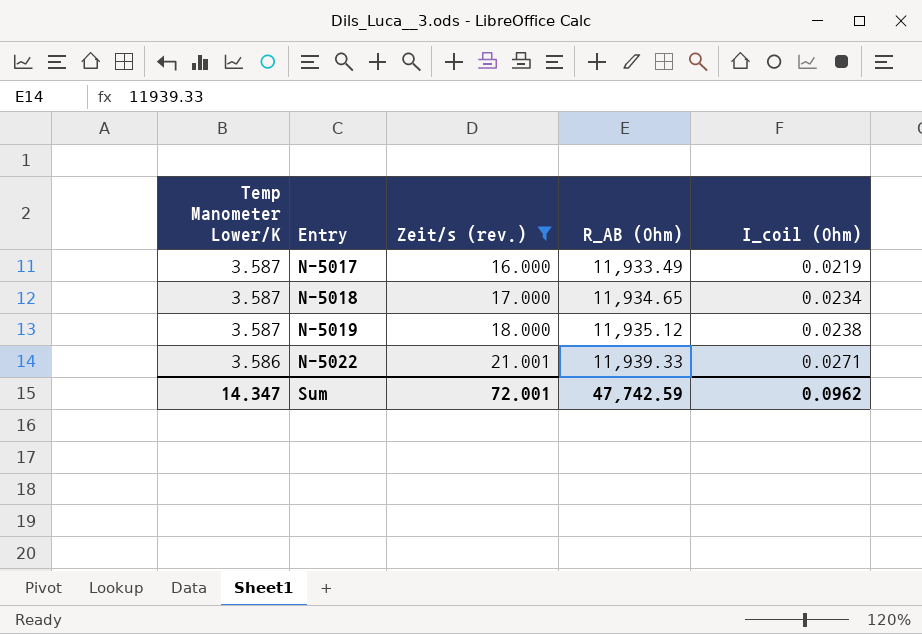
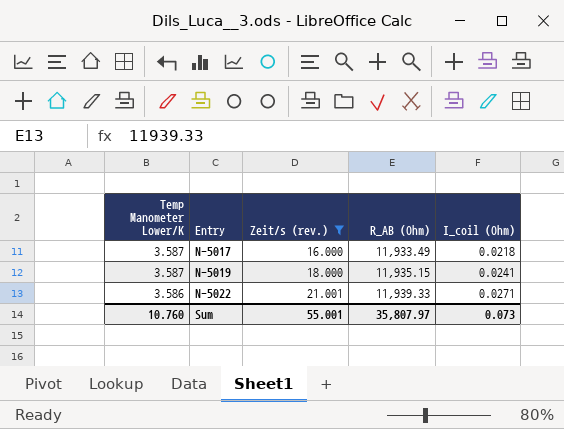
row N-5018: 3.587 | 17.000 | 11,934.65 | 0.0234 -> none
N-5017 | I_coil (Ohm): 0.0219 -> 0.0218
N-5019 | R_AB (Ohm): 11,935.12 -> 11,935.15
N-5019 | I_coil (Ohm): 0.0238 -> 0.0241
Sum | Temp Manometer Lower/K: 14.347 -> 10.760
Sum | Zeit/s (rev.): 72.001 -> 55.001
Sum | R_AB (Ohm): 47,742.59 -> 35,807.97
Sum | I_coil (Ohm): 0.0962 -> 0.073

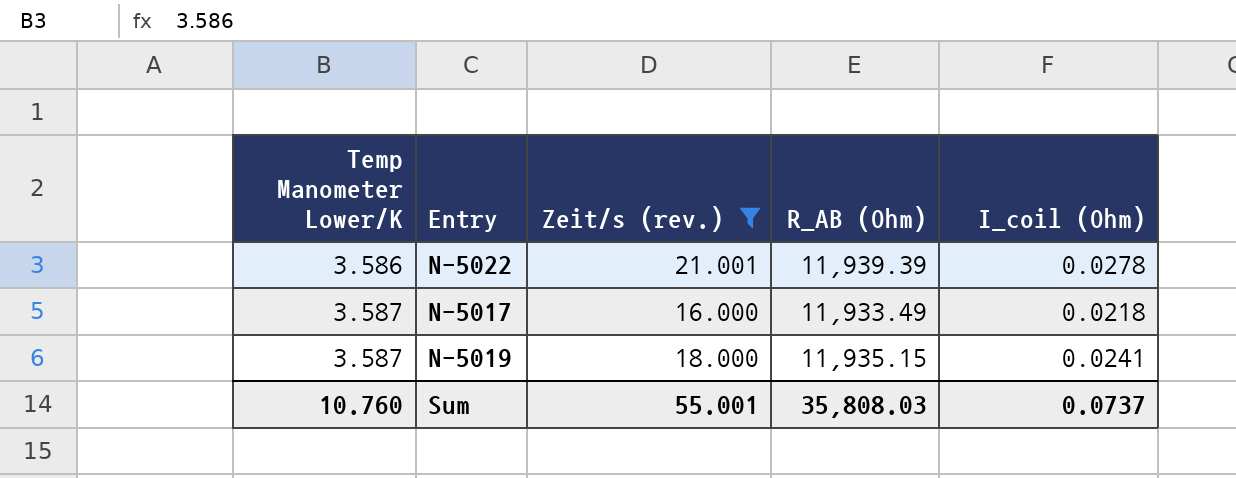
row order: Temp Manometer Lower/K descending -> Temp Manometer Lower/K ascending
N-5022 | R_AB (Ohm): 11,939.33 -> 11,939.39
N-5022 | I_coil (Ohm): 0.0271 -> 0.0278
Sum | R_AB (Ohm): 35,807.97 -> 35,808.03
Sum | I_coil (Ohm): 0.073 -> 0.0737

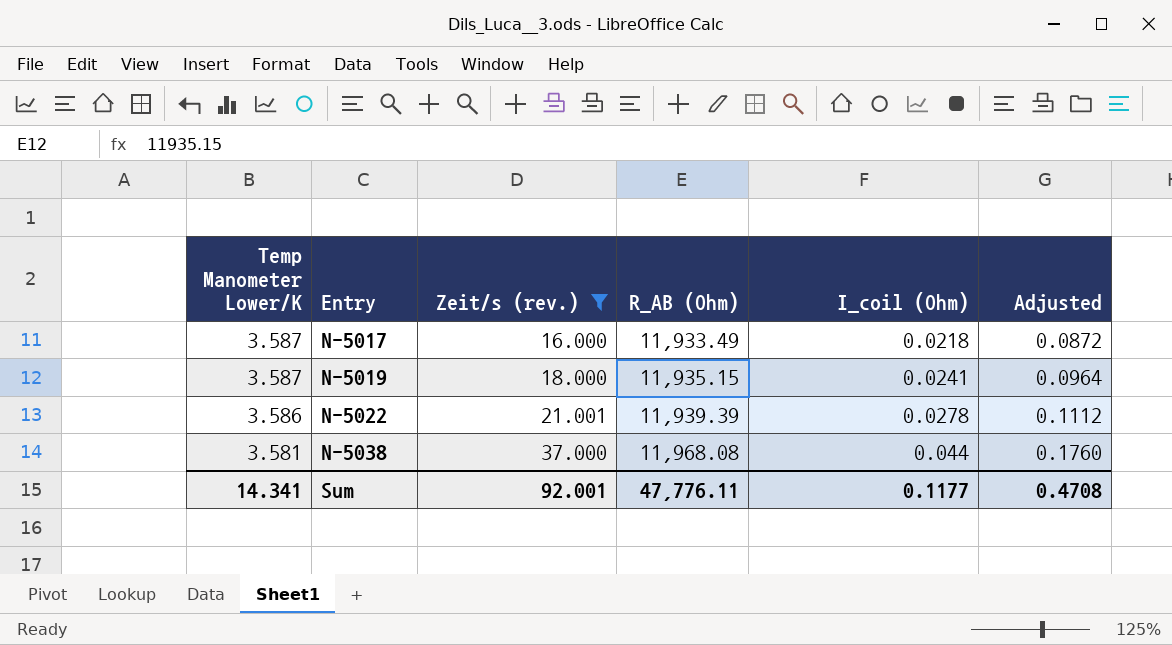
row order: Temp Manometer Lower/K ascending -> Temp Manometer Lower/K descending
column Adjusted | formula: none -> [I_coil (Ohm)] * 4
row N-5038: none -> 3.581 | 37.000 | 11,968.08 | 0.044 | 0.1760
Sum | Temp Manometer Lower/K: 10.760 -> 14.341
Sum | Zeit/s (rev.): 55.001 -> 92.001
Sum | R_AB (Ohm): 35,808.03 -> 47,776.11
Sum | I_coil (Ohm): 0.0737 -> 0.1177

